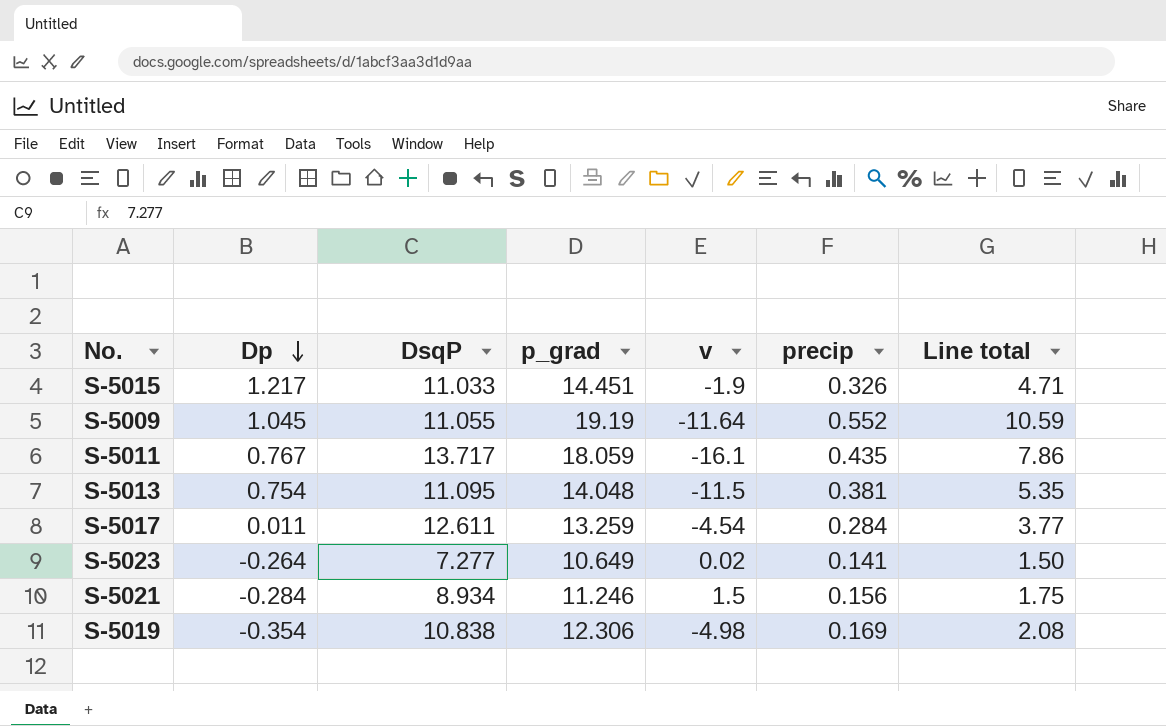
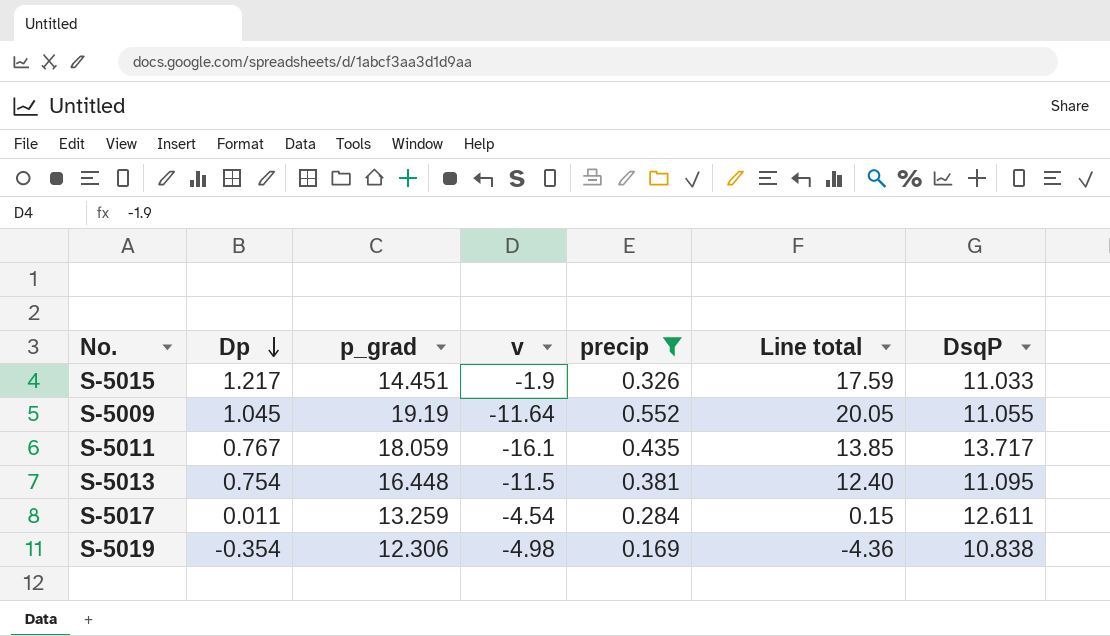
filter: none -> precip >= 0.169
column Line total | formula: [p_grad] * [precip] -> [Dp] * [p_grad]
column DsqP | position: 3 -> 7
S-5013 | p_grad: 14.048 -> 16.448

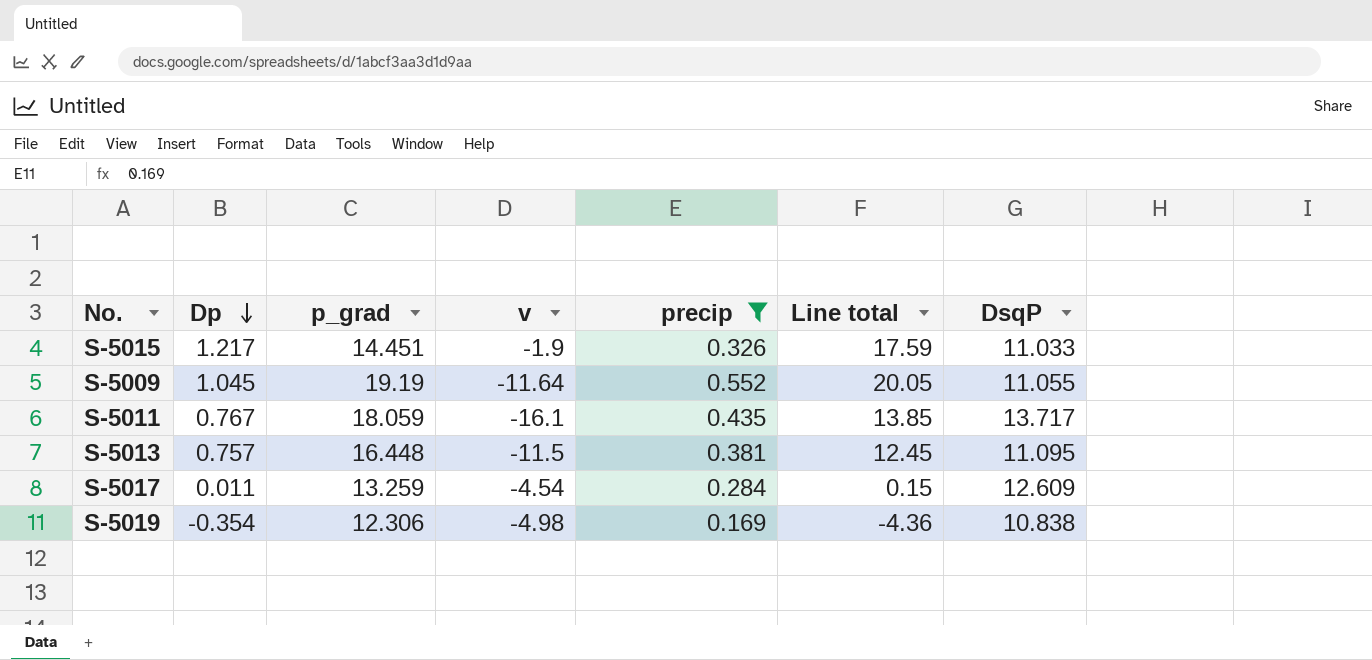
S-5013 | Dp: 0.754 -> 0.757
S-5013 | Line total: 12.40 -> 12.45
S-5017 | DsqP: 12.611 -> 12.609

